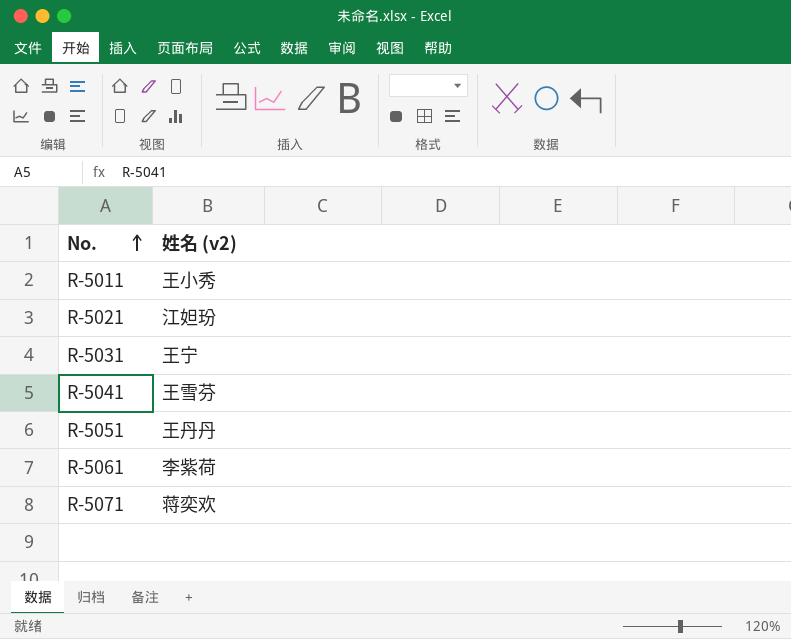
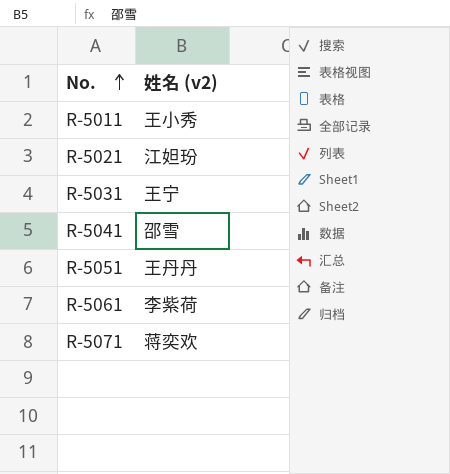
R-5041 | 姓名 (v2): 王雪芬 -> 邵雪

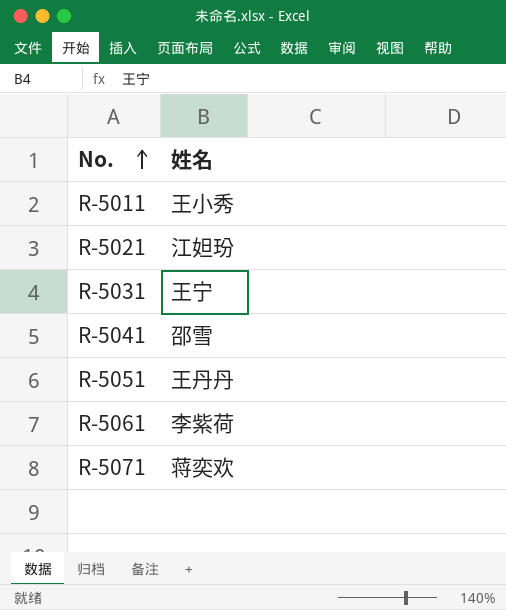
column name: 姓名 (v2) -> 姓名

